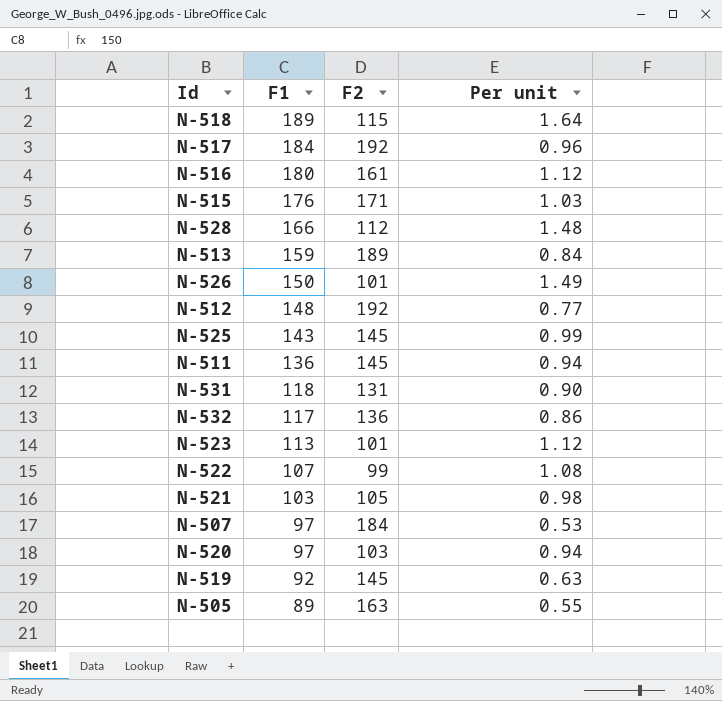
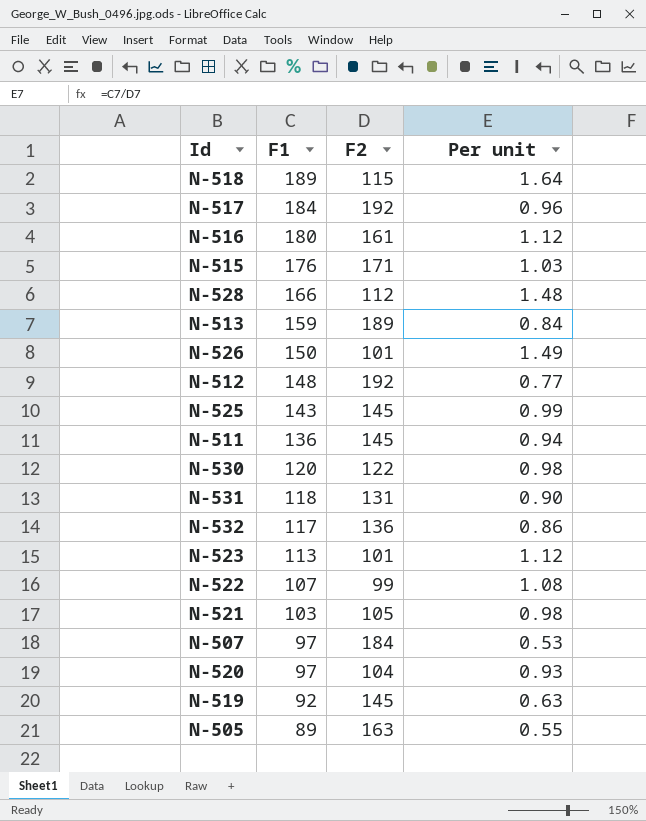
row N-530: none -> 120 | 122 | 0.98
N-520 | F2: 103 -> 104
N-520 | Per unit: 0.94 -> 0.93

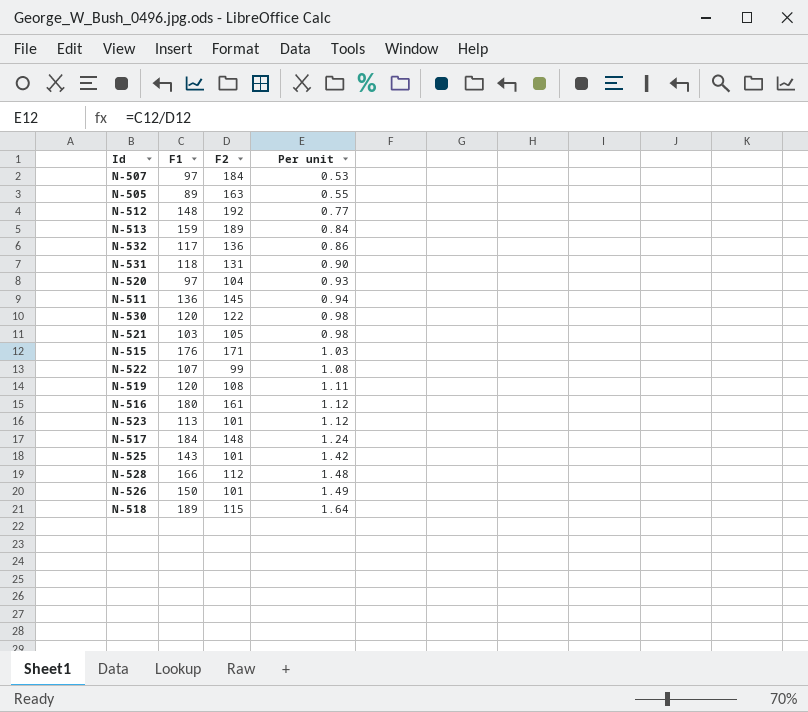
row order: F1 descending -> Per unit ascending
N-519 | F1: 92 -> 120
N-519 | F2: 145 -> 108
N-519 | Per unit: 0.63 -> 1.11
N-517 | F2: 192 -> 148
N-517 | Per unit: 0.96 -> 1.24
N-525 | F2: 145 -> 101
N-525 | Per unit: 0.99 -> 1.42

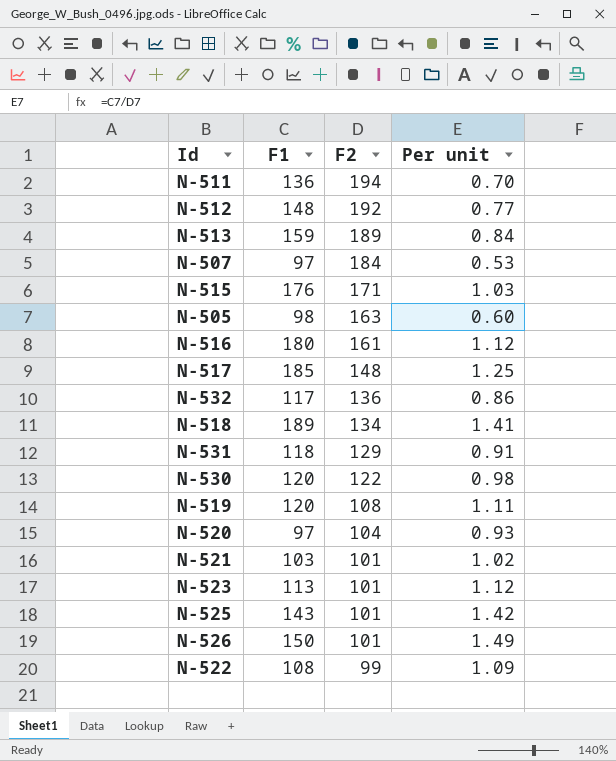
row order: Per unit ascending -> F2 descending
row N-528: 166 | 112 | 1.48 -> none
N-511 | F2: 145 -> 194
N-511 | Per unit: 0.94 -> 0.70
N-505 | F1: 89 -> 98
N-505 | Per unit: 0.55 -> 0.60
N-517 | F1: 184 -> 185
N-517 | Per unit: 1.24 -> 1.25
N-518 | F2: 115 -> 134
N-518 | Per unit: 1.64 -> 1.41
N-531 | F2: 131 -> 129
N-531 | Per unit: 0.90 -> 0.91
N-521 | F2: 105 -> 101
N-521 | Per unit: 0.98 -> 1.02
N-522 | F1: 107 -> 108
N-522 | Per unit: 1.08 -> 1.09

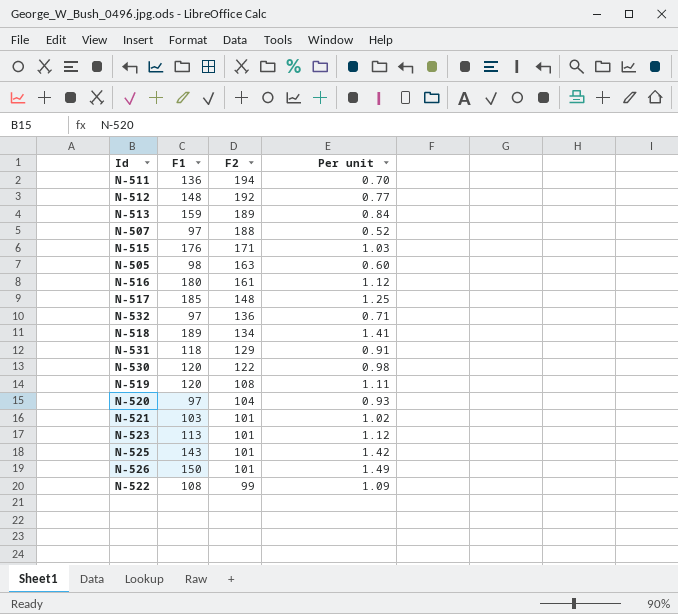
N-507 | F2: 184 -> 188
N-507 | Per unit: 0.53 -> 0.52
N-532 | F1: 117 -> 97
N-532 | Per unit: 0.86 -> 0.71

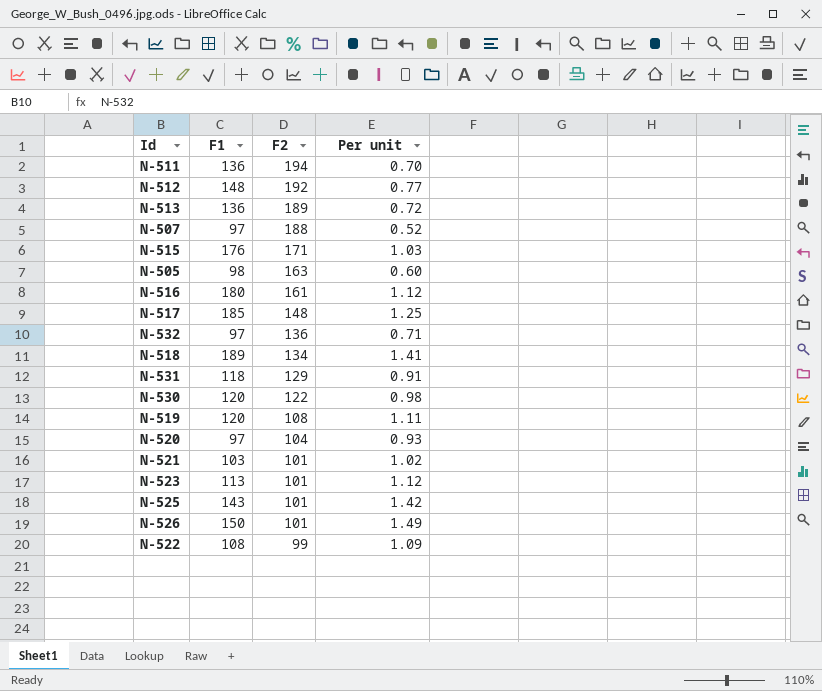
N-513 | F1: 159 -> 136
N-513 | Per unit: 0.84 -> 0.72

